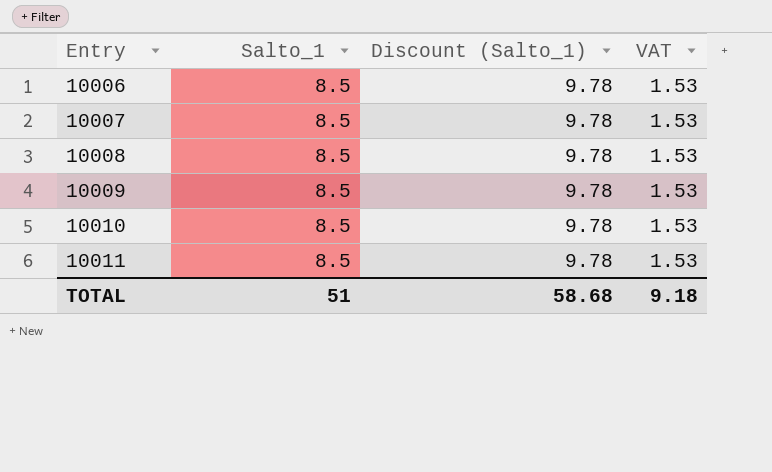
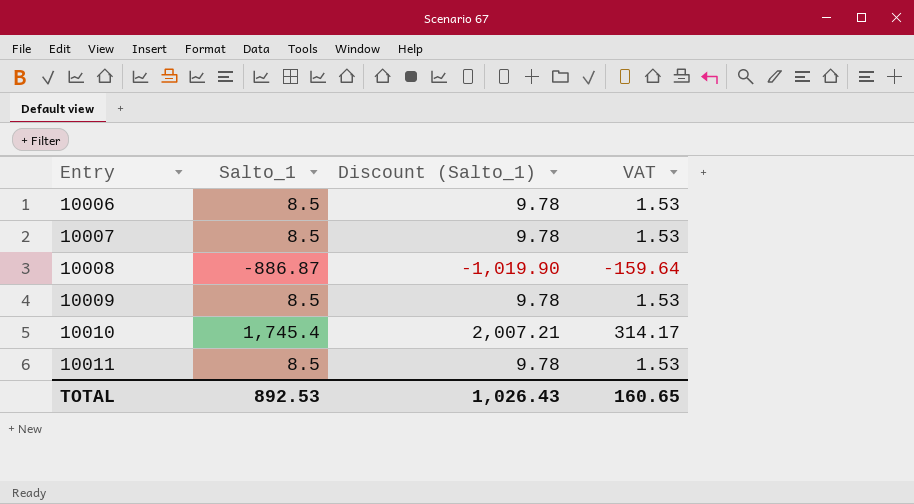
10008 | Salto_1: 8.5 -> -886.87
10008 | Discount (Salto_1): 9.78 -> -1,019.90
10008 | VAT: 1.53 -> -159.64
10010 | Salto_1: 8.5 -> 1,745.4
10010 | Discount (Salto_1): 9.78 -> 2,007.21
10010 | VAT: 1.53 -> 314.17
TOTAL | Salto_1: 51 -> 892.53
TOTAL | Discount (Salto_1): 58.68 -> 1,026.43
TOTAL | VAT: 9.18 -> 160.65

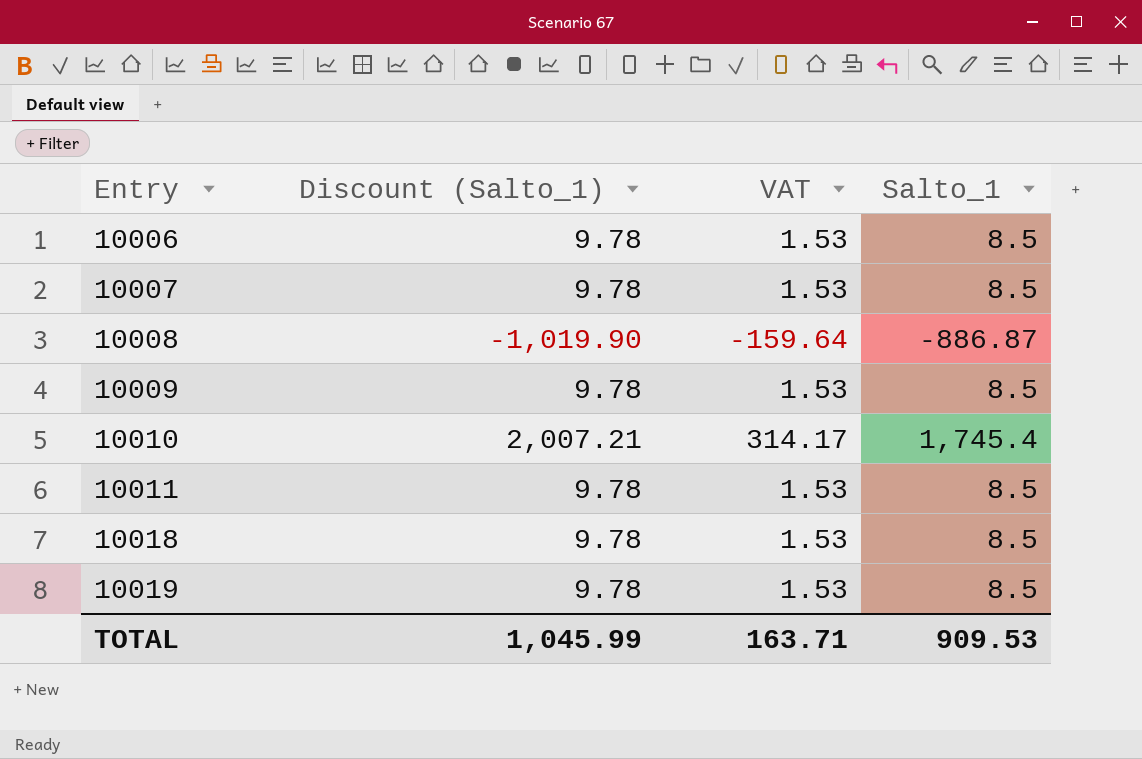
column Salto_1 | position: 2 -> 4
row 10018: none -> 9.78 | 1.53 | 8.5
row 10019: none -> 9.78 | 1.53 | 8.5
TOTAL | Discount (Salto_1): 1,026.43 -> 1,045.99
TOTAL | VAT: 160.65 -> 163.71
TOTAL | Salto_1: 892.53 -> 909.53

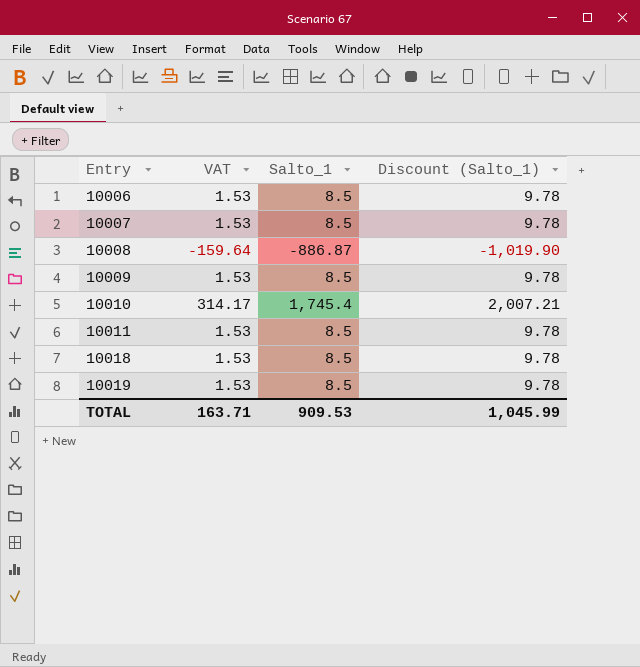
column Discount (Salto_1) | position: 2 -> 4

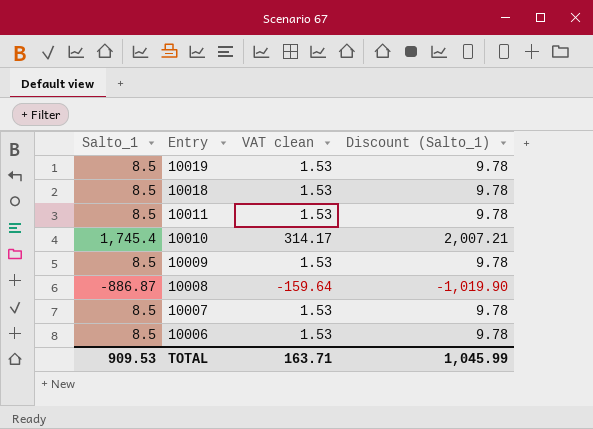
row order: Entry ascending -> Entry descending
column Salto_1 | position: 3 -> 1
column name: VAT -> VAT clean

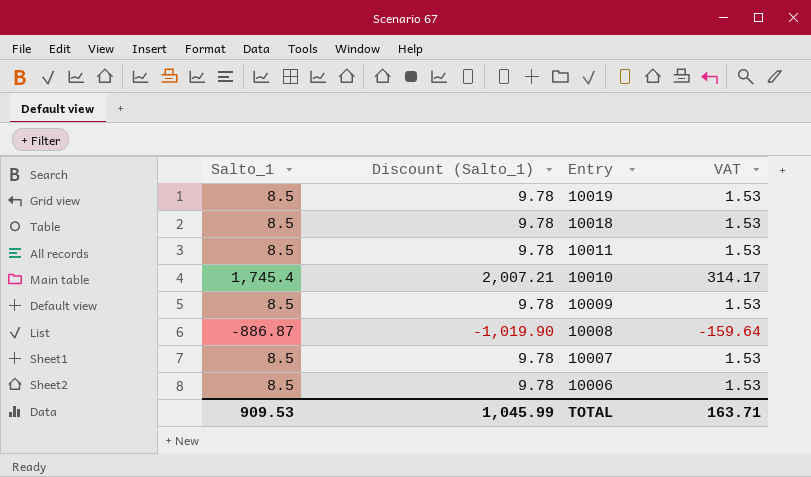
column Discount (Salto_1) | position: 4 -> 2
column name: VAT clean -> VAT

